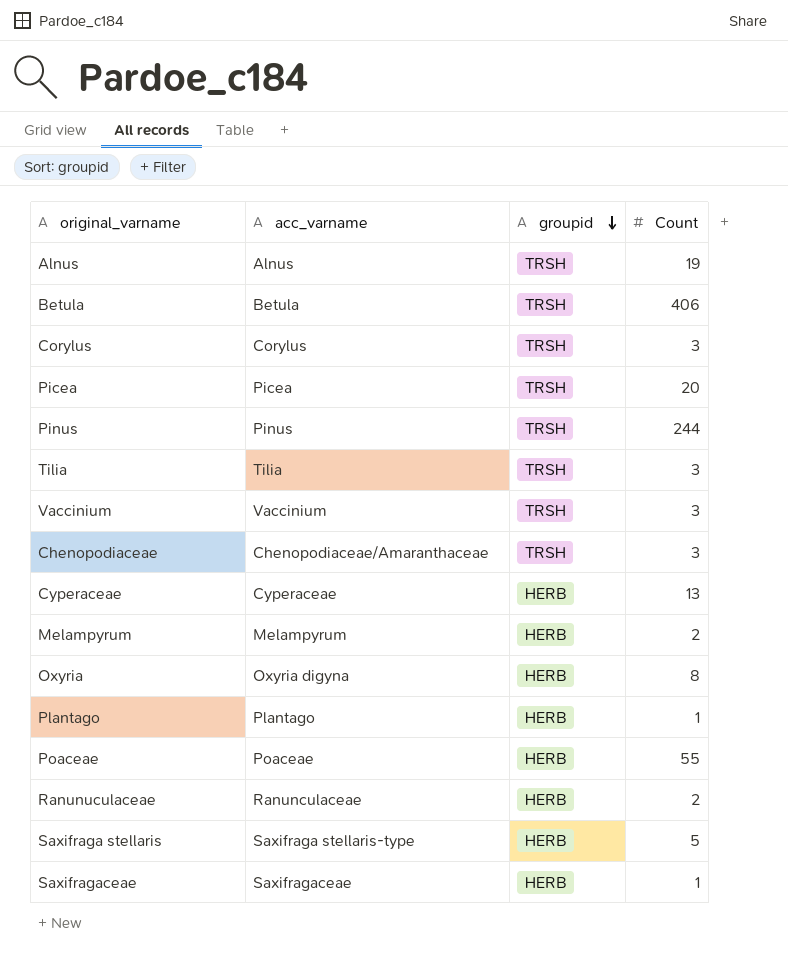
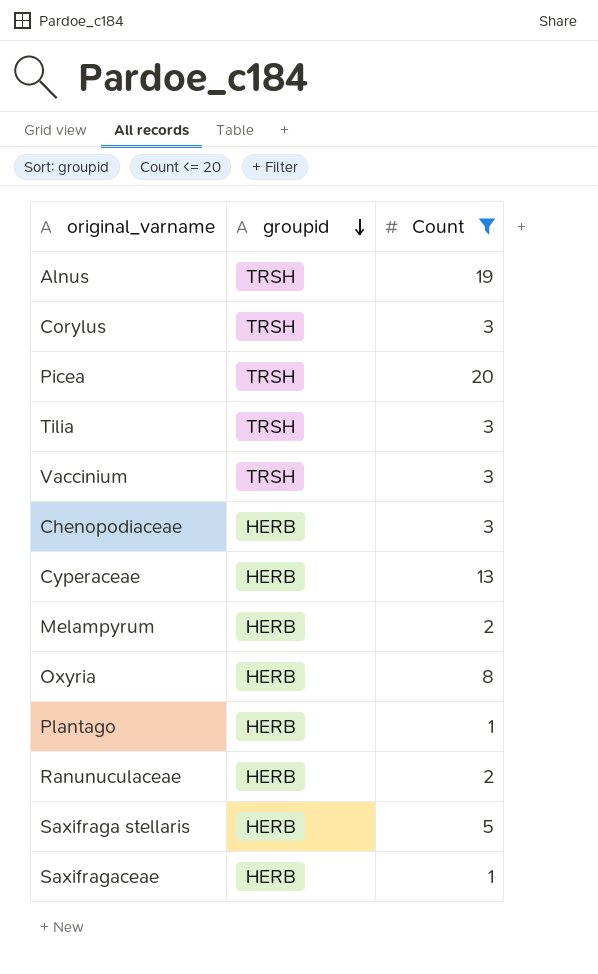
filter: none -> Count <= 20
column acc_varname | position: 2 -> none
Chenopodiaceae | groupid: TRSH -> HERB

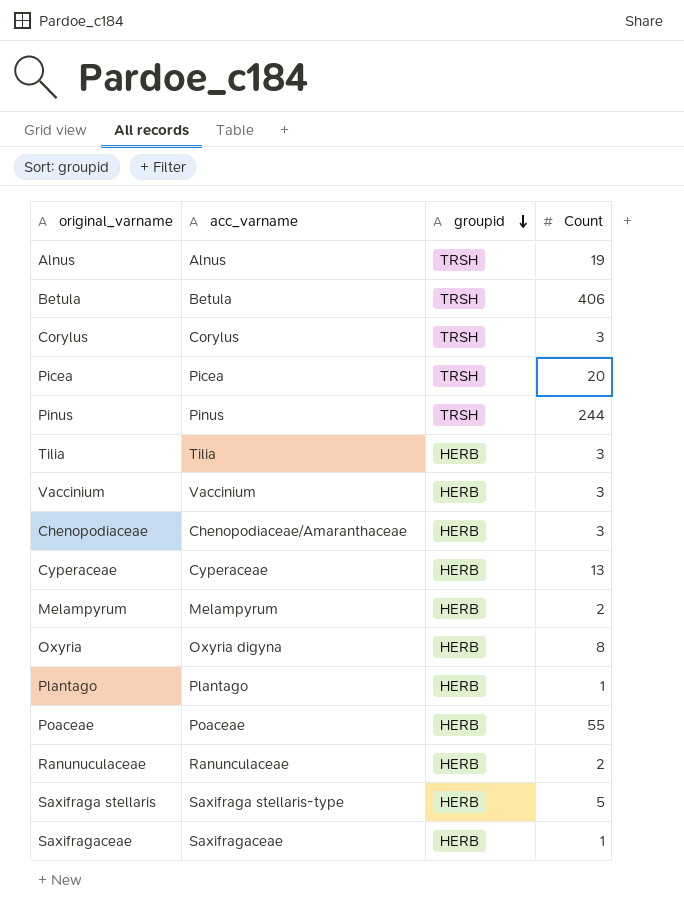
filter: Count <= 20 -> none
column acc_varname | position: none -> 2
Tilia | groupid: TRSH -> HERB
Vaccinium | groupid: TRSH -> HERB

